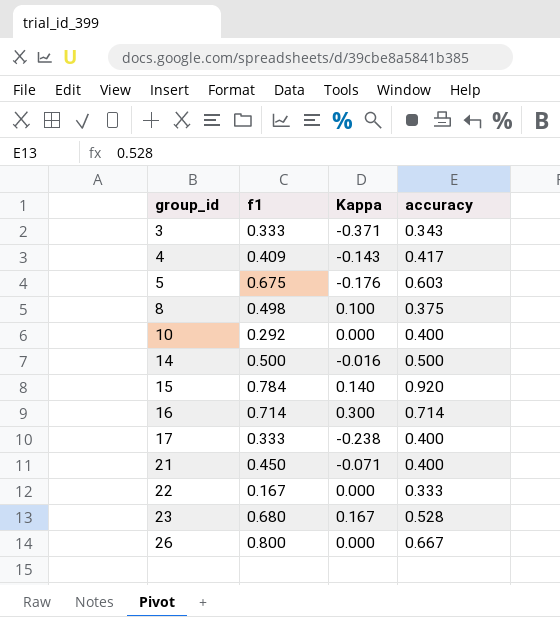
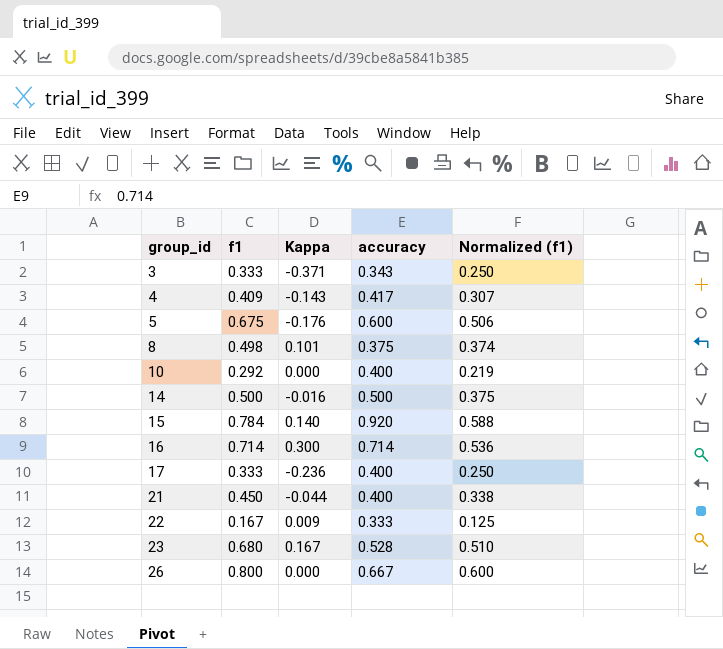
column Normalized (f1) | formula: none -> [f1] * 0.75
5 | accuracy: 0.603 -> 0.600
8 | Kappa: 0.100 -> 0.101
17 | Kappa: -0.238 -> -0.236
21 | Kappa: -0.071 -> -0.044
22 | Kappa: 0.000 -> 0.009

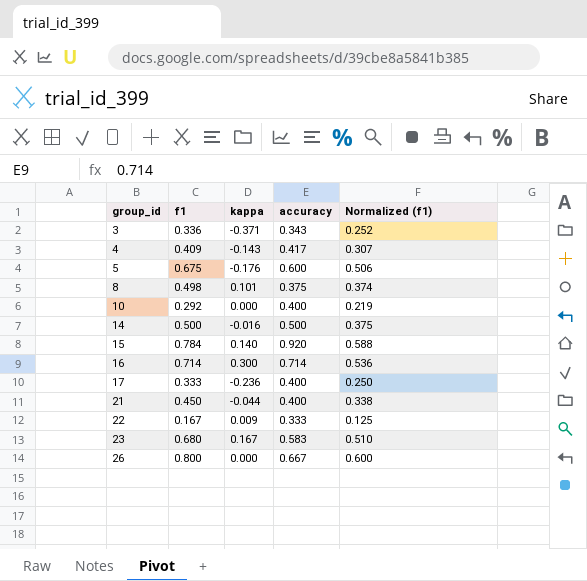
column name: Kappa -> kappa
3 | f1: 0.333 -> 0.336
3 | Normalized (f1): 0.250 -> 0.252
23 | accuracy: 0.528 -> 0.583

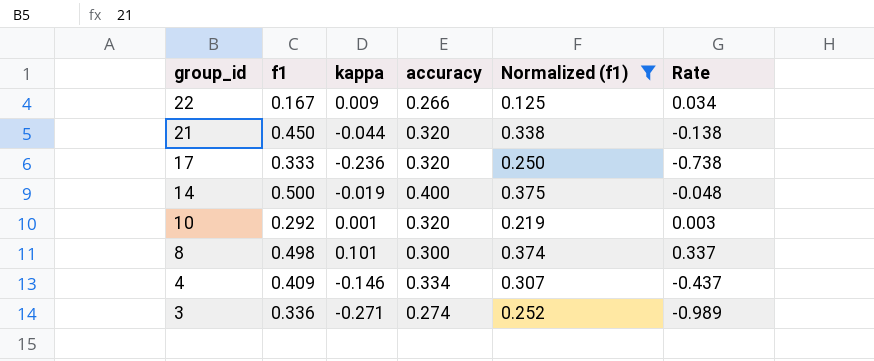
filter: none -> Normalized (f1) <= 0.375
row order: group_id ascending -> group_id descending
column Rate | formula: none -> [kappa] / [accuracy]
22 | accuracy: 0.333 -> 0.266
21 | accuracy: 0.400 -> 0.320
17 | accuracy: 0.400 -> 0.320
14 | kappa: -0.016 -> -0.019
14 | accuracy: 0.500 -> 0.400
10 | kappa: 0.000 -> 0.001
10 | accuracy: 0.400 -> 0.320
8 | accuracy: 0.375 -> 0.300
4 | kappa: -0.143 -> -0.146
4 | accuracy: 0.417 -> 0.334
3 | kappa: -0.371 -> -0.271
3 | accuracy: 0.343 -> 0.274

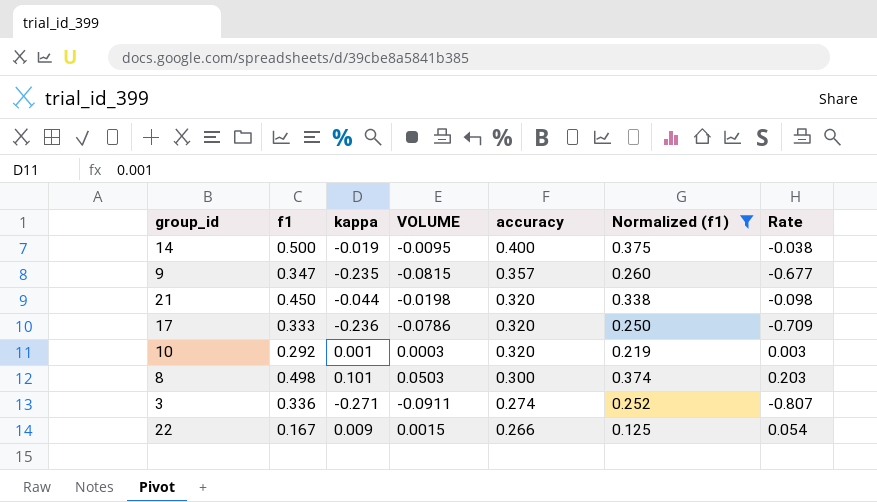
row order: group_id descending -> accuracy descending
column VOLUME | formula: none -> [f1] * [kappa]
column Rate | formula: [kappa] / [accuracy] -> [kappa] / [f1]
row 4: 0.409 | -0.146 | 0.334 | 0.307 | -0.437 -> none
row 9: none -> 0.347 | -0.235 | -0.0815 | 0.357 | 0.260 | -0.677

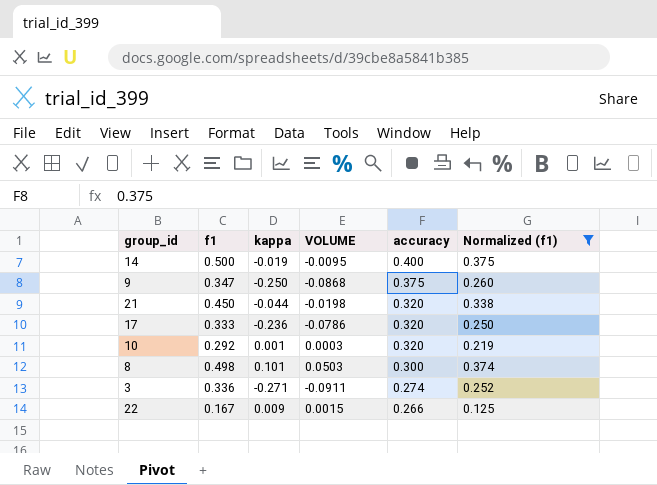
column Rate | formula: [kappa] / [f1] -> none
9 | kappa: -0.235 -> -0.250
9 | VOLUME: -0.0815 -> -0.0868
9 | accuracy: 0.357 -> 0.375

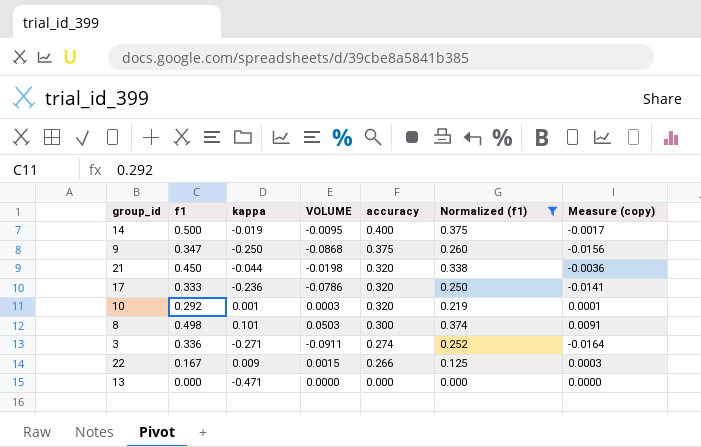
column Measure (copy) | formula: none -> [VOLUME] * 0.18
row 13: none -> 0.000 | -0.471 | 0.0000 | 0.000 | 0.000 | 0.0000

